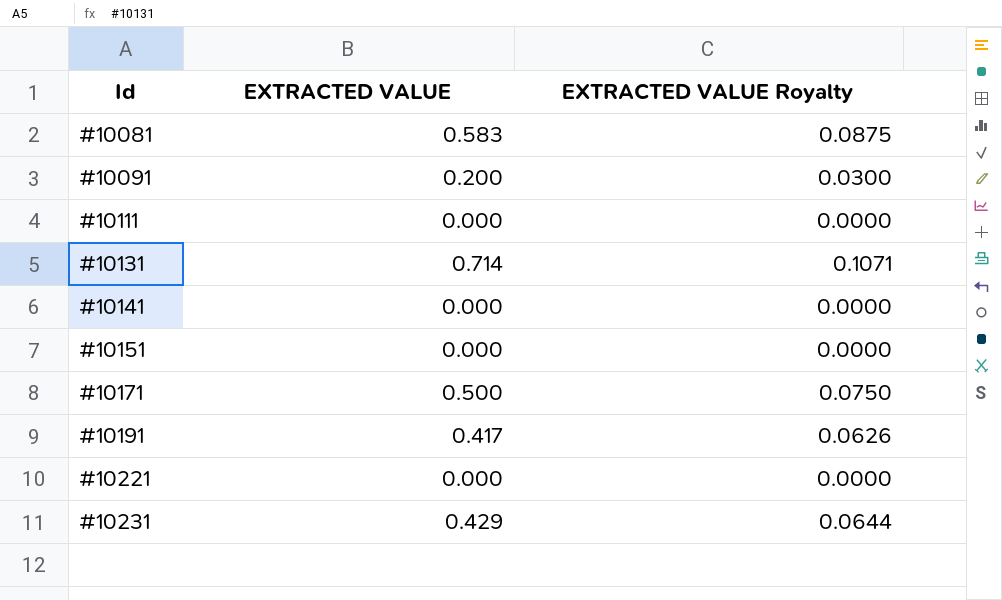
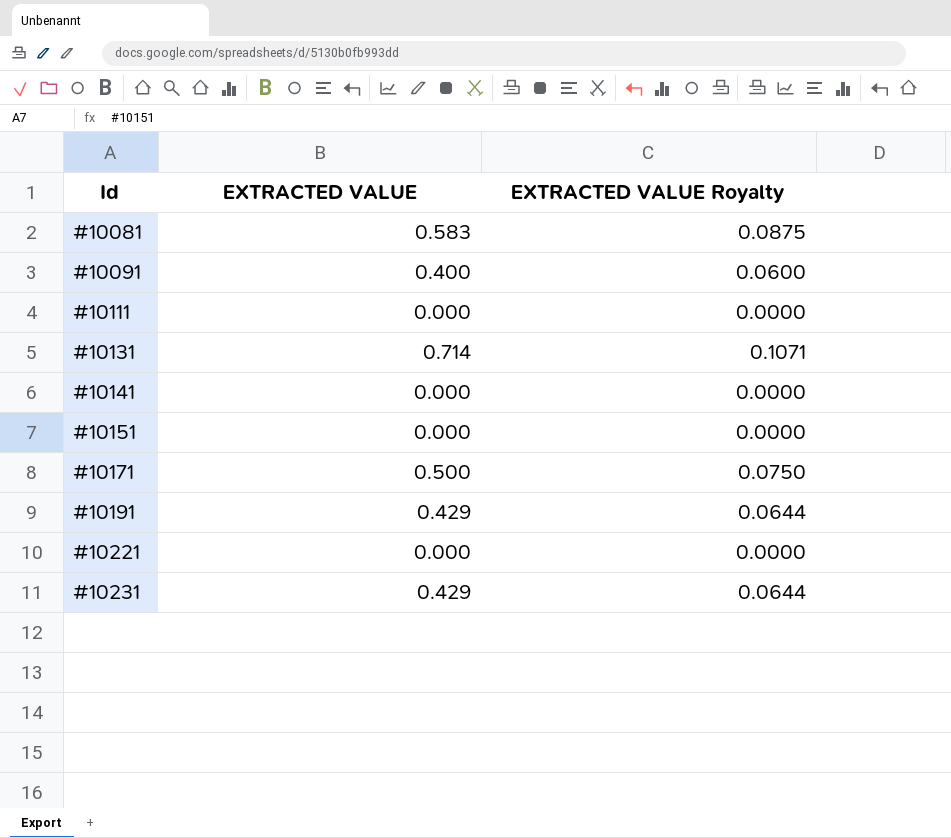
#10091 | EXTRACTED VALUE: 0.200 -> 0.400
#10091 | EXTRACTED VALUE Royalty: 0.0300 -> 0.0600
#10191 | EXTRACTED VALUE: 0.417 -> 0.429
#10191 | EXTRACTED VALUE Royalty: 0.0626 -> 0.0644

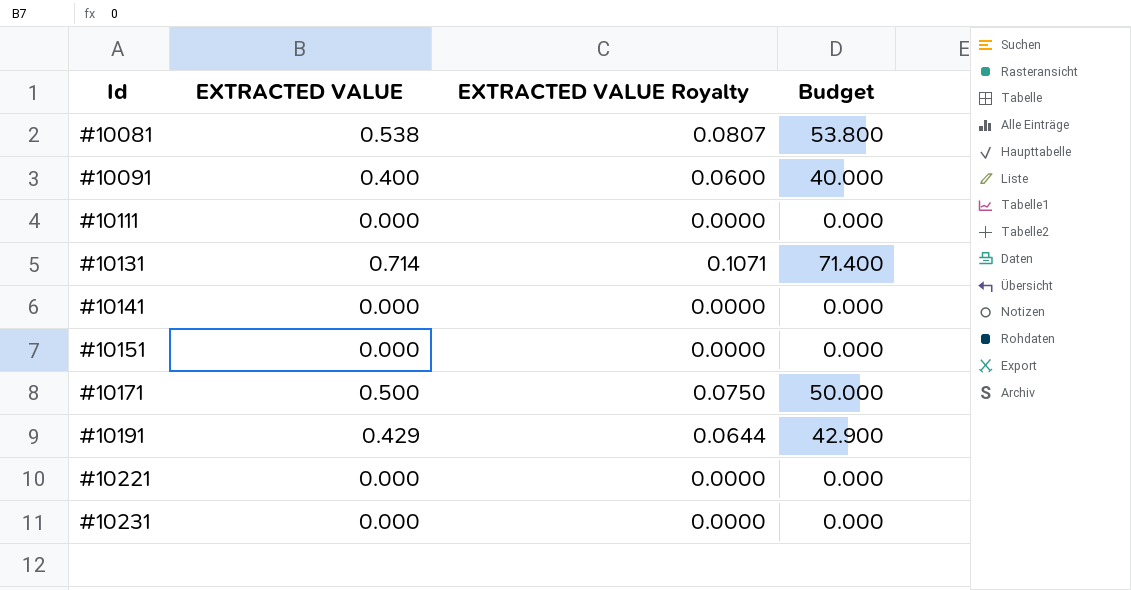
column Budget | formula: none -> [EXTRACTED VALUE] * 100
#10081 | EXTRACTED VALUE: 0.583 -> 0.538
#10081 | EXTRACTED VALUE Royalty: 0.0875 -> 0.0807
#10231 | EXTRACTED VALUE: 0.429 -> 0.000
#10231 | EXTRACTED VALUE Royalty: 0.0644 -> 0.0000

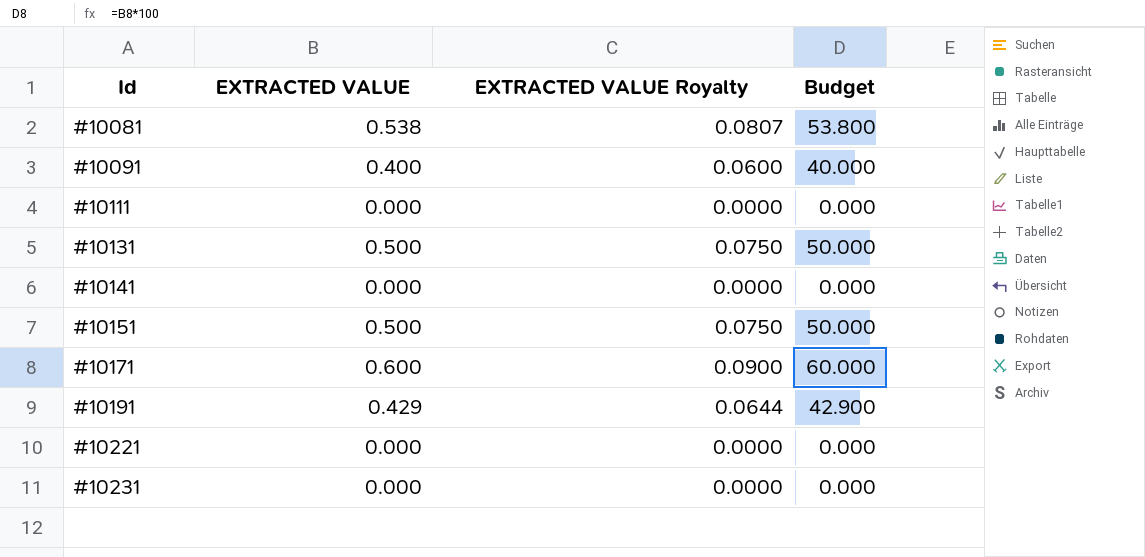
#10131 | EXTRACTED VALUE: 0.714 -> 0.500
#10131 | EXTRACTED VALUE Royalty: 0.1071 -> 0.0750
#10131 | Budget: 71.400 -> 50.000
#10151 | EXTRACTED VALUE: 0.000 -> 0.500
#10151 | EXTRACTED VALUE Royalty: 0.0000 -> 0.0750
#10151 | Budget: 0.000 -> 50.000
#10171 | EXTRACTED VALUE: 0.500 -> 0.600
#10171 | EXTRACTED VALUE Royalty: 0.0750 -> 0.0900
#10171 | Budget: 50.000 -> 60.000

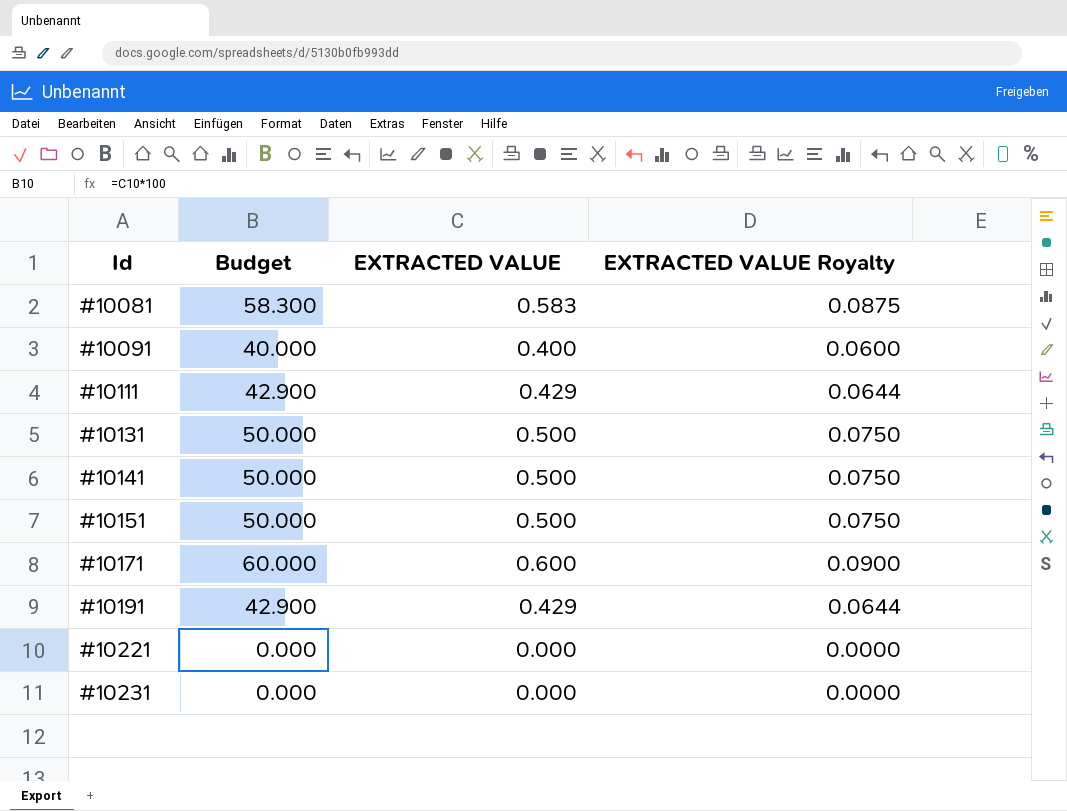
column Budget | position: 4 -> 2
#10081 | Budget: 53.800 -> 58.300
#10081 | EXTRACTED VALUE: 0.538 -> 0.583
#10081 | EXTRACTED VALUE Royalty: 0.0807 -> 0.0875
#10111 | Budget: 0.000 -> 42.900
#10111 | EXTRACTED VALUE: 0.000 -> 0.429
#10111 | EXTRACTED VALUE Royalty: 0.0000 -> 0.0644
#10141 | Budget: 0.000 -> 50.000
#10141 | EXTRACTED VALUE: 0.000 -> 0.500
#10141 | EXTRACTED VALUE Royalty: 0.0000 -> 0.0750

